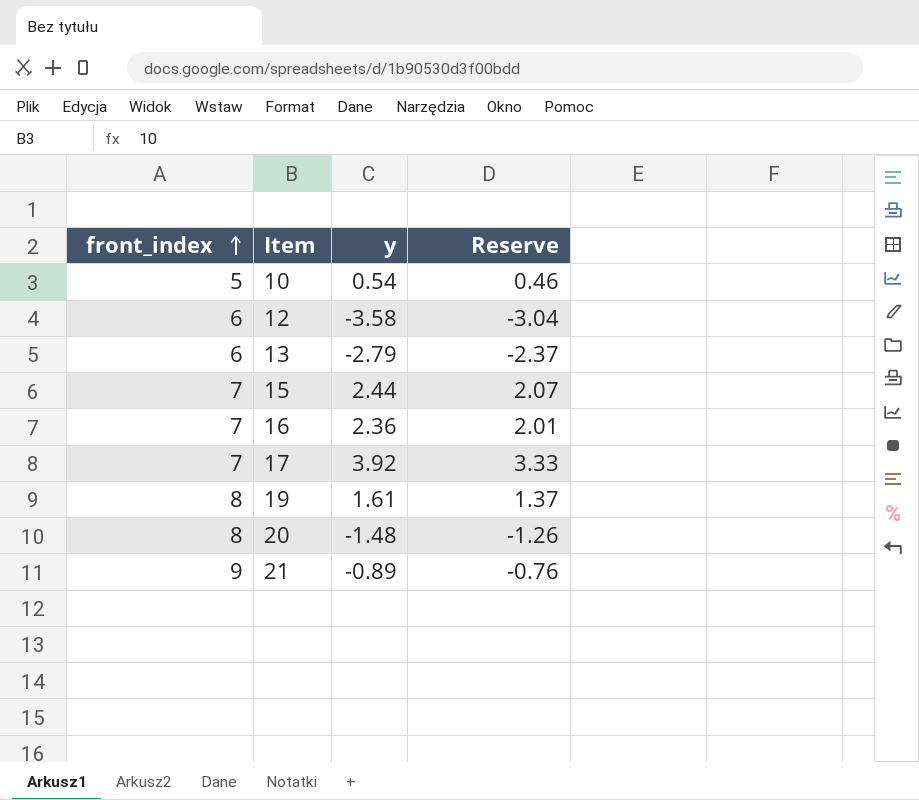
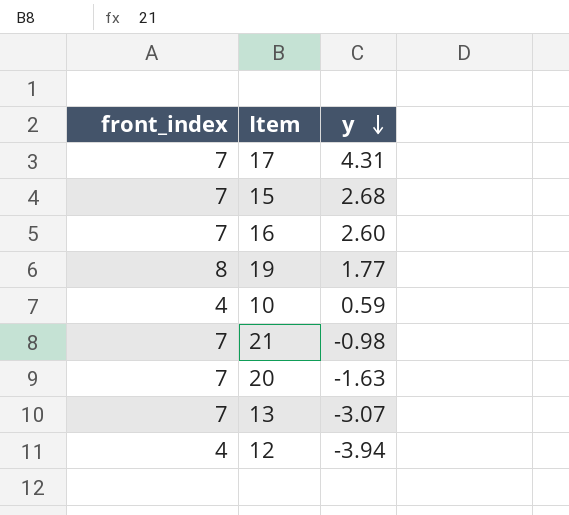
row order: front_index ascending -> y descending
column Reserve | formula: [y] * 0.85 -> none
17 | y: 3.92 -> 4.31
15 | y: 2.44 -> 2.68
16 | y: 2.36 -> 2.60
19 | y: 1.61 -> 1.77
10 | front_index: 5 -> 4
10 | y: 0.54 -> 0.59
21 | front_index: 9 -> 7
21 | y: -0.89 -> -0.98
20 | front_index: 8 -> 7
20 | y: -1.48 -> -1.63
13 | front_index: 6 -> 7
13 | y: -2.79 -> -3.07
12 | front_index: 6 -> 4
12 | y: -3.58 -> -3.94

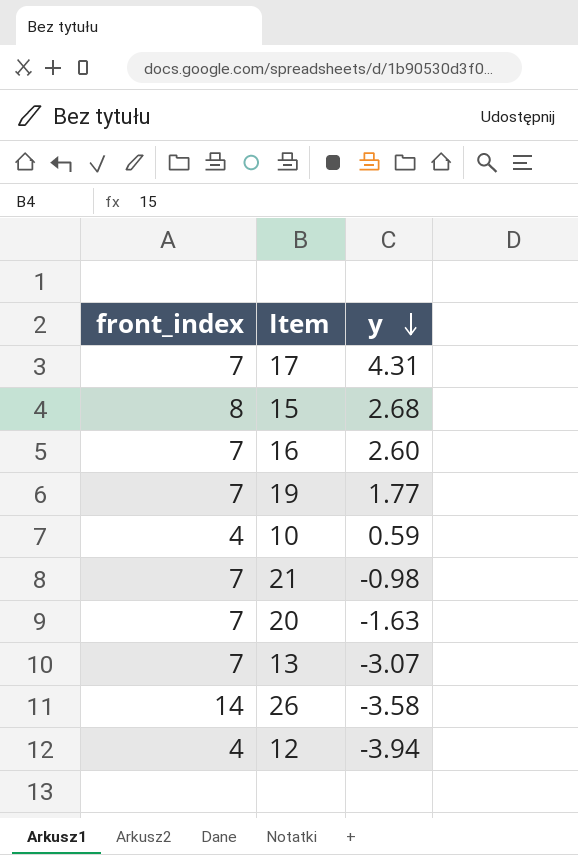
15 | front_index: 7 -> 8
19 | front_index: 8 -> 7
row 26: none -> 14 | -3.58

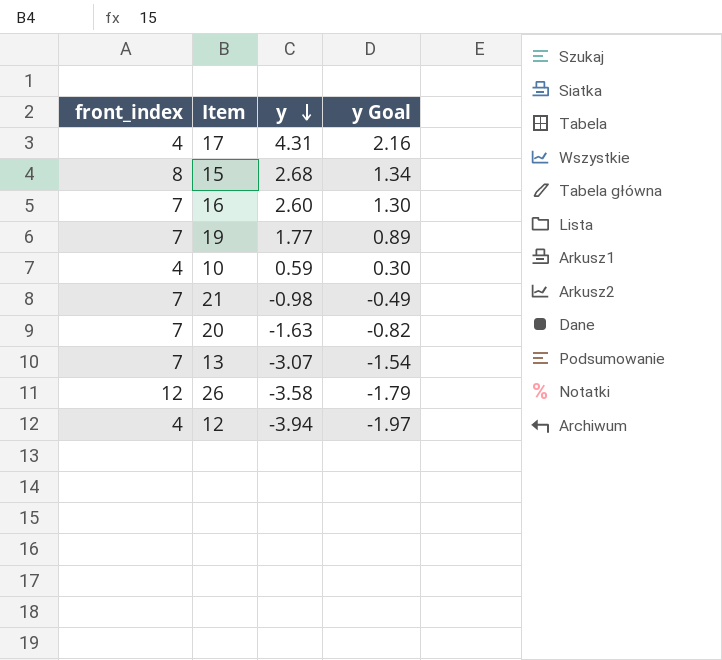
column y Goal | formula: none -> [y] * 0.5
17 | front_index: 7 -> 4
26 | front_index: 14 -> 12

